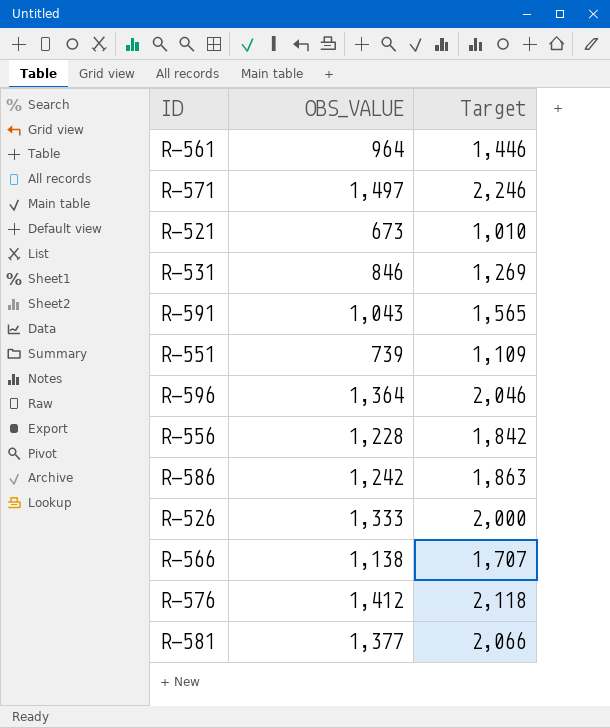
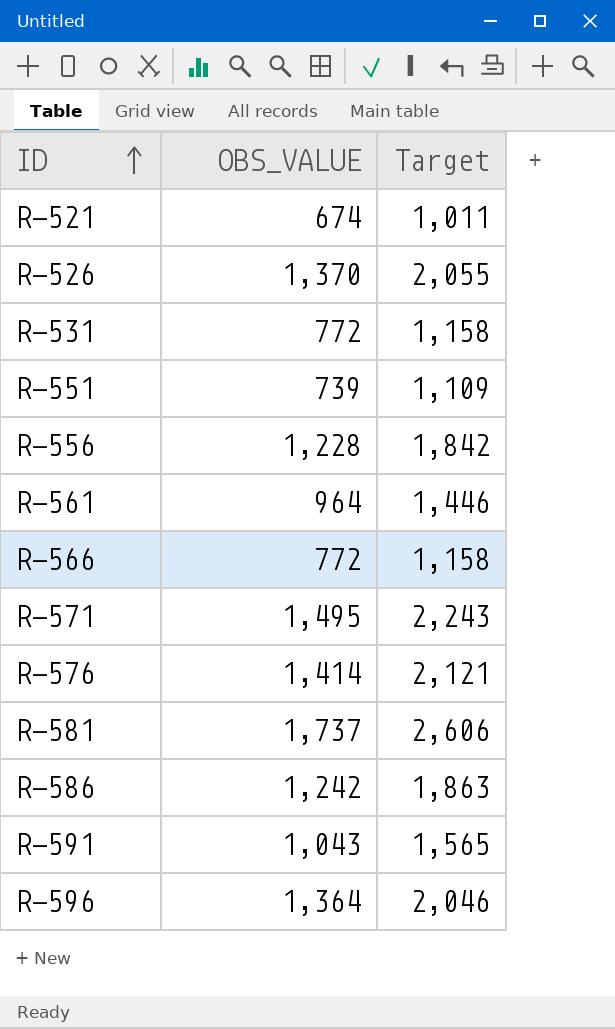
row order: none -> ID ascending
R-521 | OBS_VALUE: 673 -> 674
R-521 | Target: 1,010 -> 1,011
R-526 | OBS_VALUE: 1,333 -> 1,370
R-526 | Target: 2,000 -> 2,055
R-531 | OBS_VALUE: 846 -> 772
R-531 | Target: 1,269 -> 1,158
R-566 | OBS_VALUE: 1,138 -> 772
R-566 | Target: 1,707 -> 1,158
R-571 | OBS_VALUE: 1,497 -> 1,495
R-571 | Target: 2,246 -> 2,243
R-576 | OBS_VALUE: 1,412 -> 1,414
R-576 | Target: 2,118 -> 2,121
R-581 | OBS_VALUE: 1,377 -> 1,737
R-581 | Target: 2,066 -> 2,606

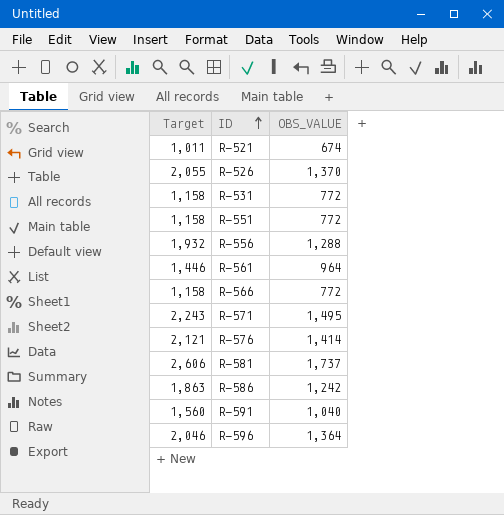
column Target | position: 3 -> 1
R-551 | Target: 1,109 -> 1,158
R-551 | OBS_VALUE: 739 -> 772
R-556 | Target: 1,842 -> 1,932
R-556 | OBS_VALUE: 1,228 -> 1,288
R-591 | Target: 1,565 -> 1,560
R-591 | OBS_VALUE: 1,043 -> 1,040

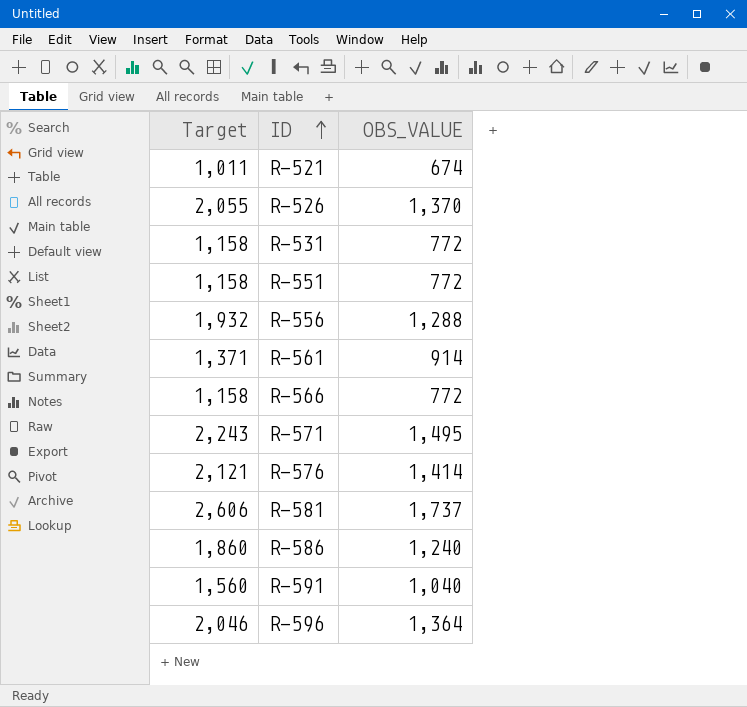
R-561 | Target: 1,446 -> 1,371
R-561 | OBS_VALUE: 964 -> 914
R-586 | Target: 1,863 -> 1,860
R-586 | OBS_VALUE: 1,242 -> 1,240

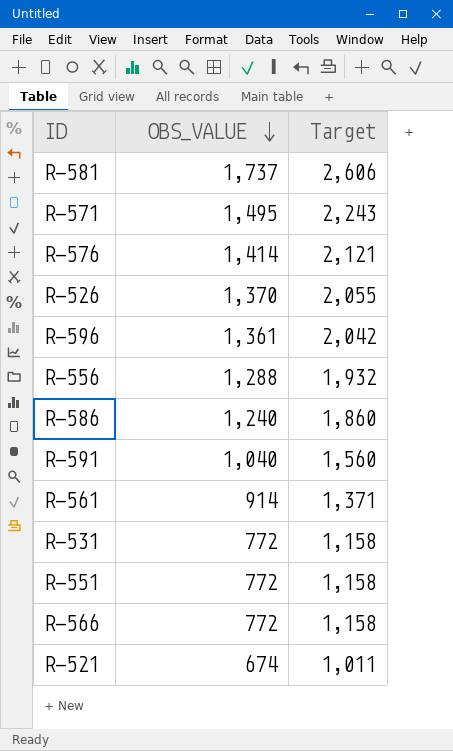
row order: ID ascending -> OBS_VALUE descending
column Target | position: 1 -> 3
R-596 | OBS_VALUE: 1,364 -> 1,361
R-596 | Target: 2,046 -> 2,042

